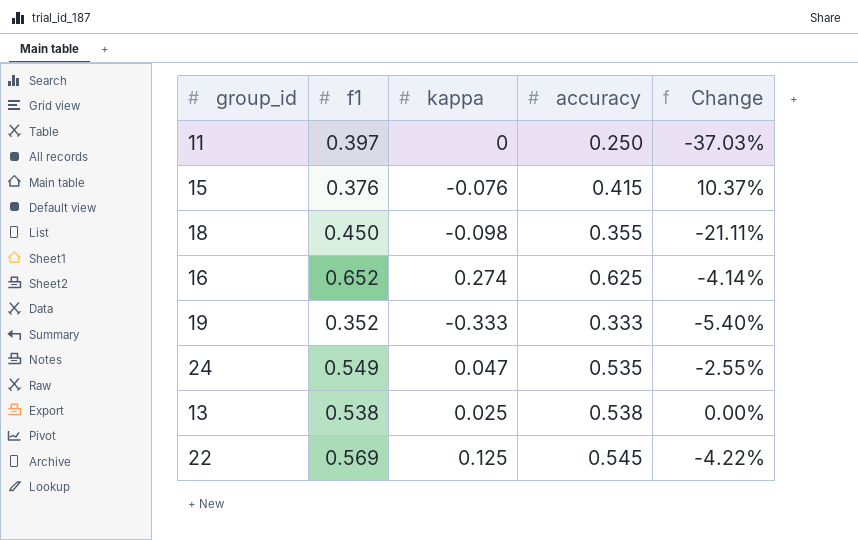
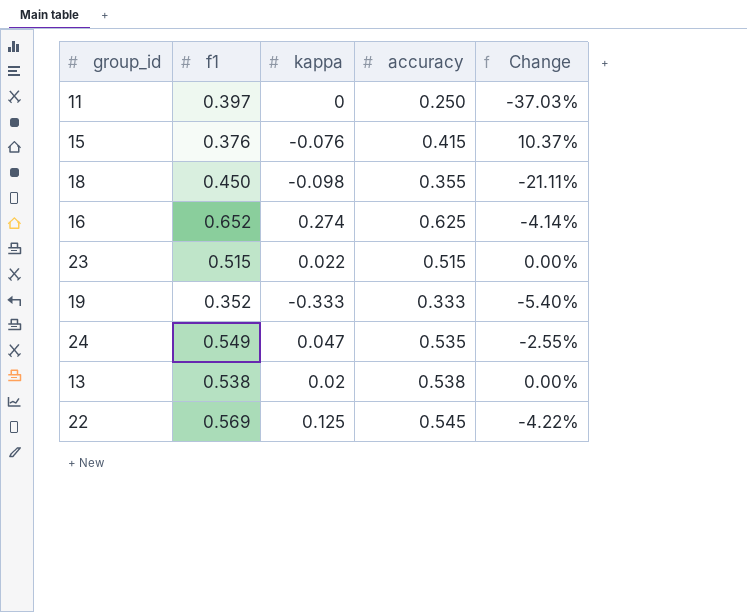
row 23: none -> 0.515 | 0.022 | 0.515 | 0.00%
13 | kappa: 0.025 -> 0.02

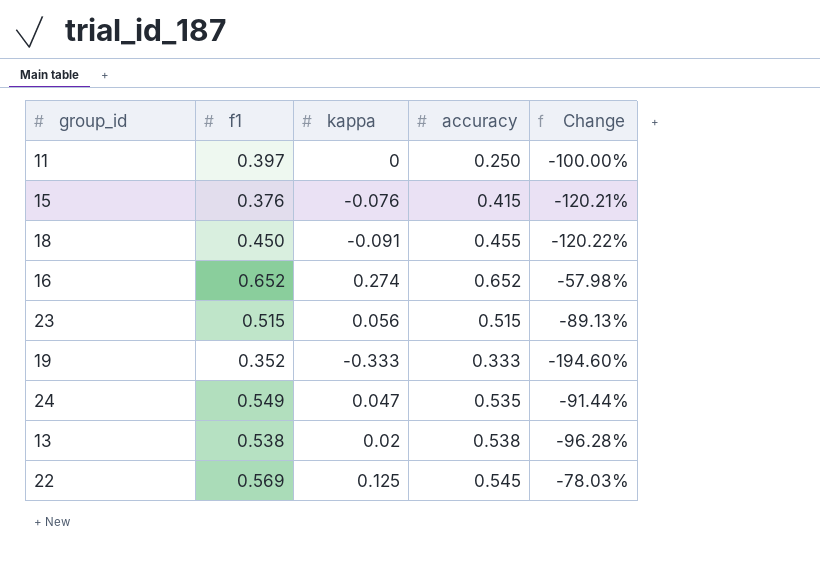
column Change | formula: ([accuracy] - [f1]) / [f1] -> ([kappa] - [f1]) / [f1]
18 | kappa: -0.098 -> -0.091
18 | accuracy: 0.355 -> 0.455
16 | accuracy: 0.625 -> 0.652
23 | kappa: 0.022 -> 0.056

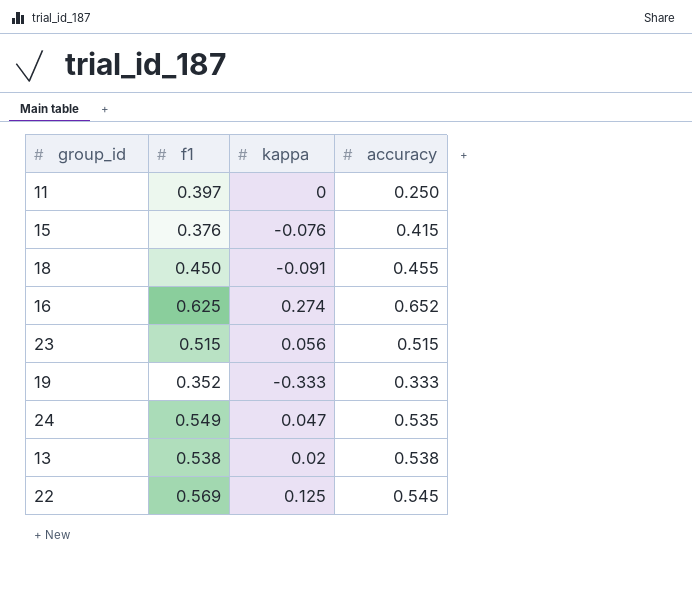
column Change | formula: ([kappa] - [f1]) / [f1] -> none
16 | f1: 0.652 -> 0.625

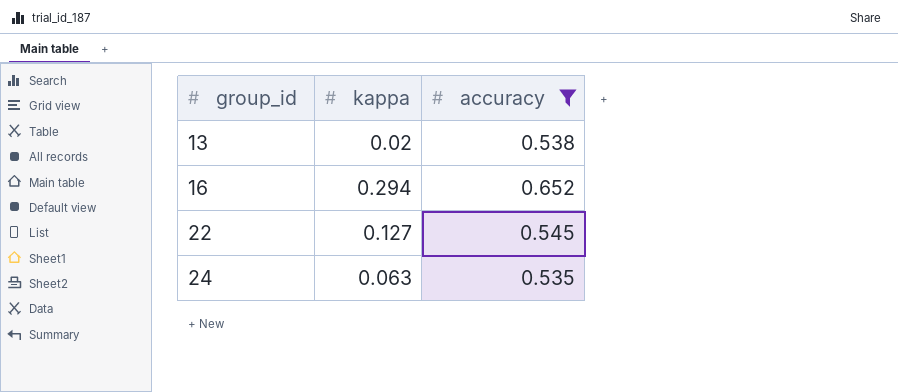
filter: none -> accuracy >= 0.535
row order: none -> group_id ascending
column f1 | position: 2 -> none
16 | kappa: 0.274 -> 0.294
22 | kappa: 0.125 -> 0.127
24 | kappa: 0.047 -> 0.063

